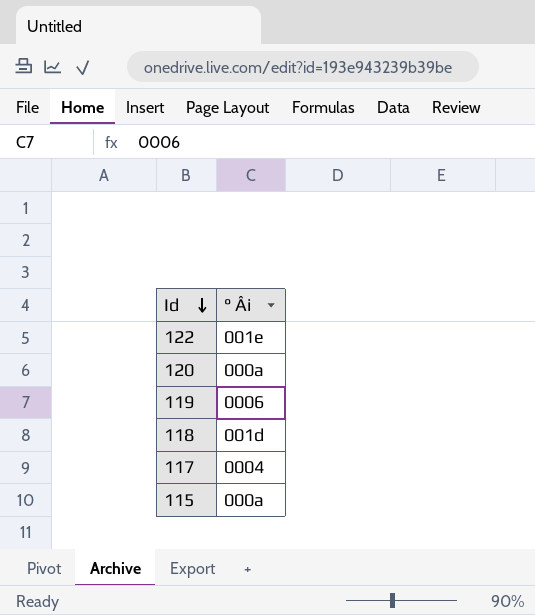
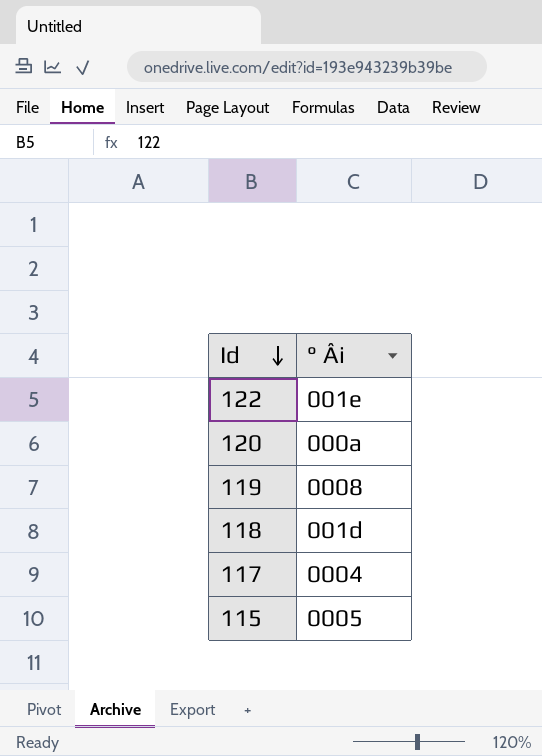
119 | ° Âi: 0006 -> 0008
115 | ° Âi: 000a -> 0005

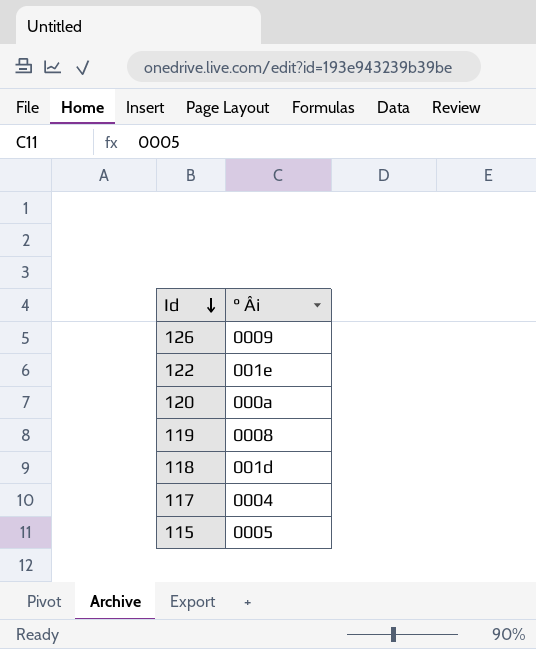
row 126: none -> 0009

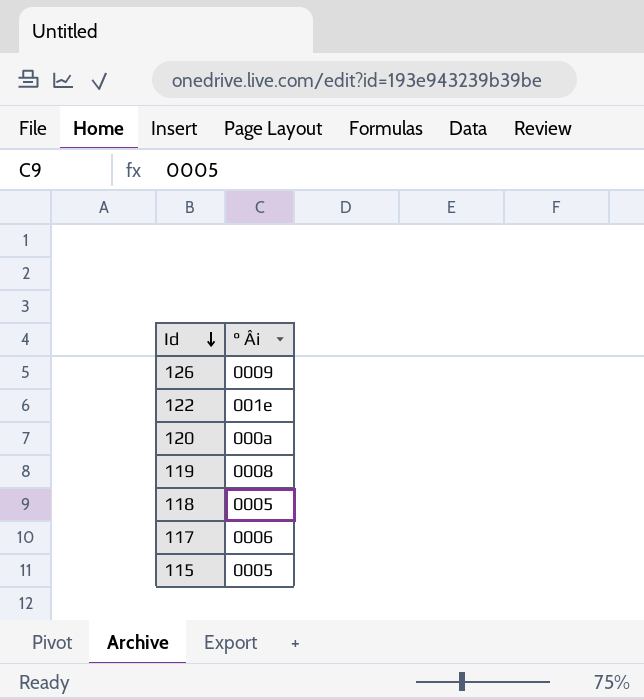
118 | ° Âi: 001d -> 0005
117 | ° Âi: 0004 -> 0006

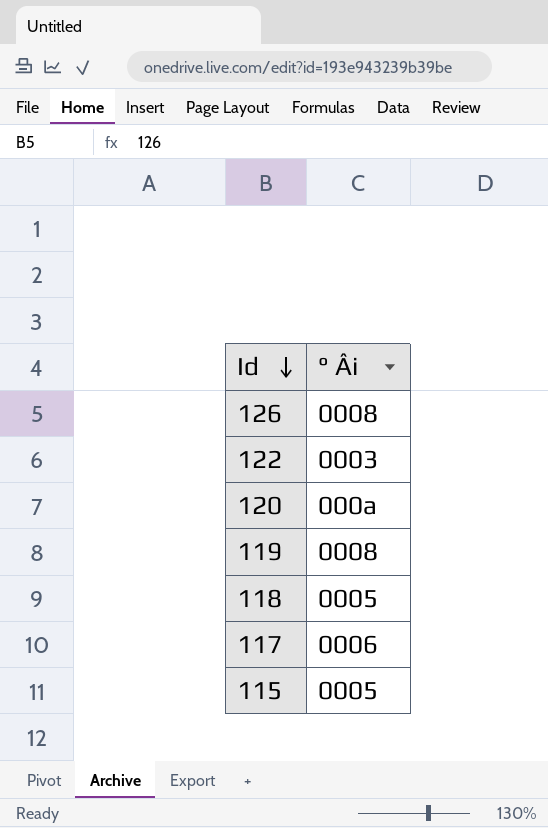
126 | ° Âi: 0009 -> 0008
122 | ° Âi: 001e -> 0003

